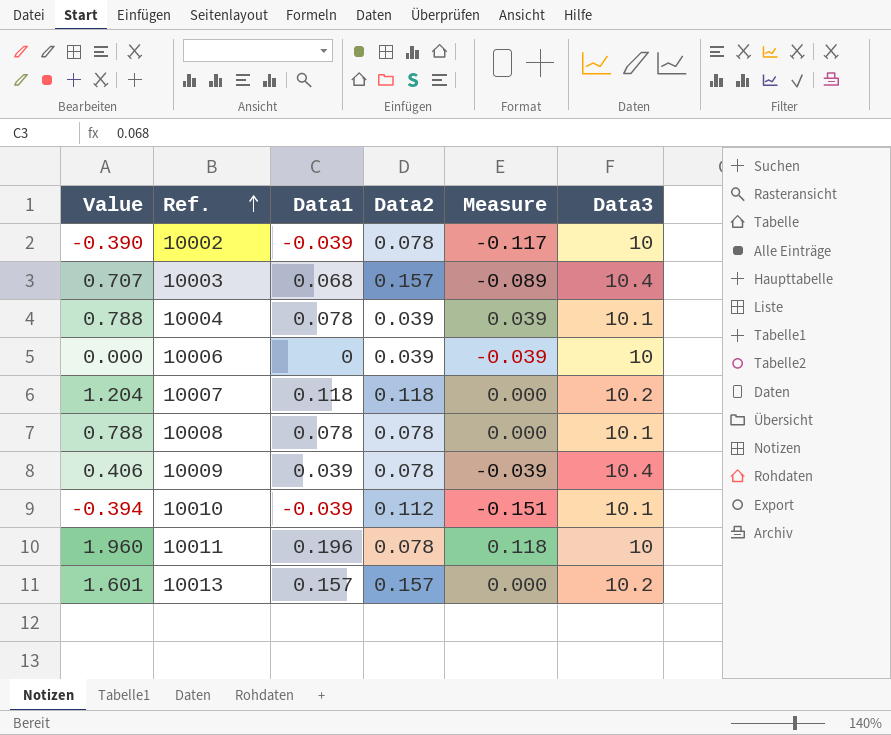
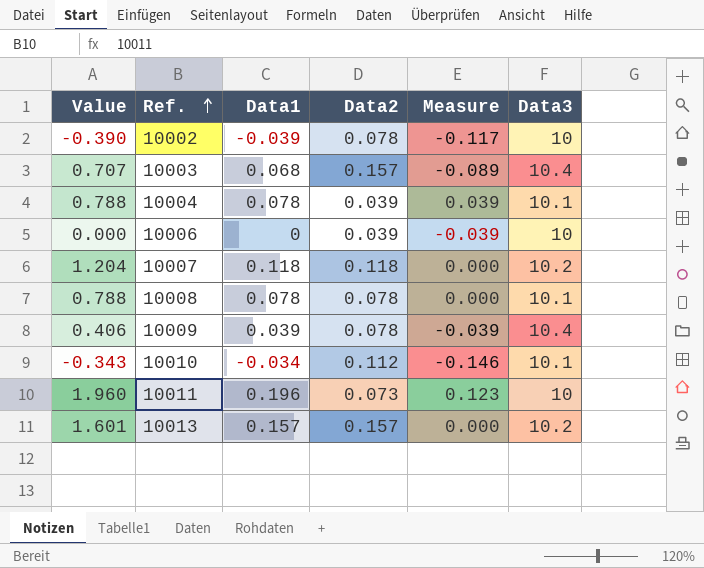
10010 | Value: -0.394 -> -0.343
10010 | Data1: -0.039 -> -0.034
10010 | Measure: -0.151 -> -0.146
10011 | Data2: 0.078 -> 0.073
10011 | Measure: 0.118 -> 0.123

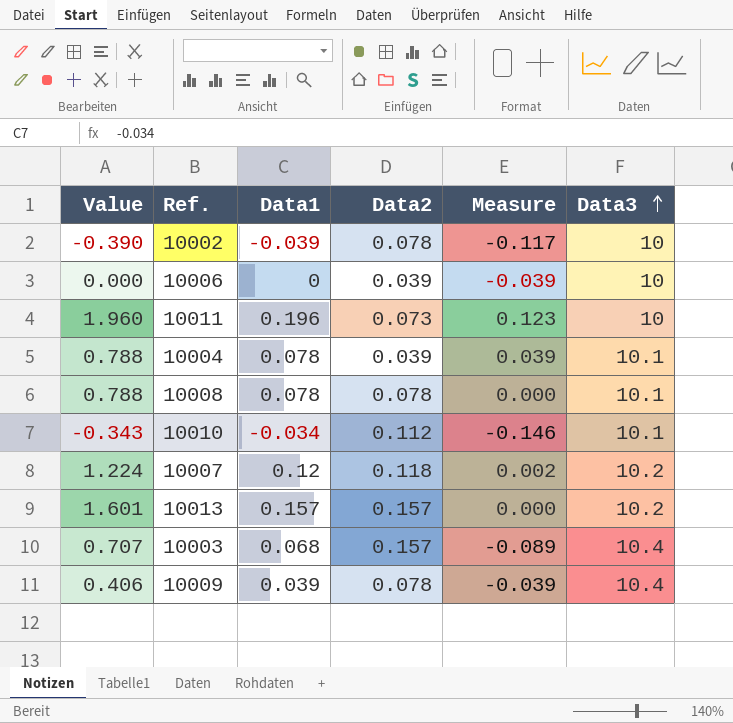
row order: Ref. ascending -> Data3 ascending
10007 | Value: 1.204 -> 1.224
10007 | Data1: 0.118 -> 0.12
10007 | Measure: 0.000 -> 0.002

